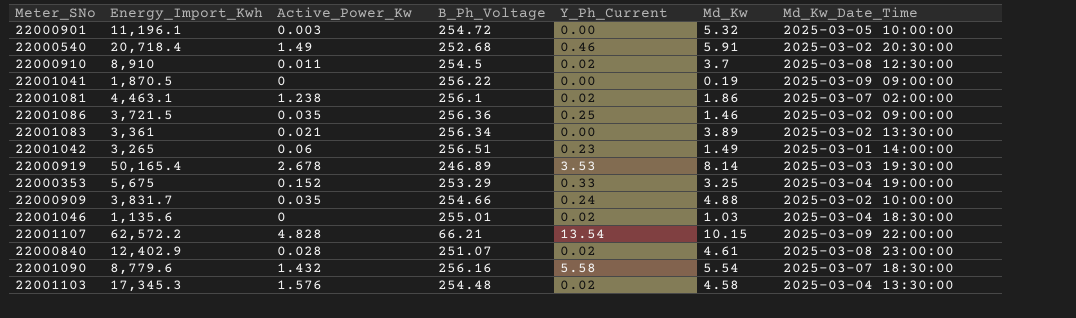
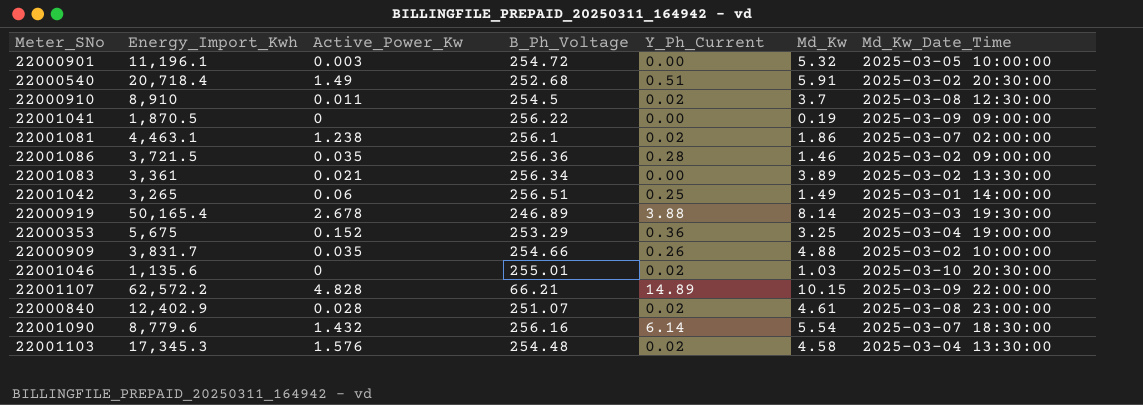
22000540 | Y_Ph_Current: 0.46 -> 0.51
22001086 | Y_Ph_Current: 0.25 -> 0.28
22001042 | Y_Ph_Current: 0.23 -> 0.25
22000919 | Y_Ph_Current: 3.53 -> 3.88
22000353 | Y_Ph_Current: 0.33 -> 0.36
22000909 | Y_Ph_Current: 0.24 -> 0.26
22001046 | Md_Kw_Date_Time: 2025-03-04 18:30:00 -> 2025-03-10 20:30:00
22001107 | Y_Ph_Current: 13.54 -> 14.89
22001090 | Y_Ph_Current: 5.58 -> 6.14

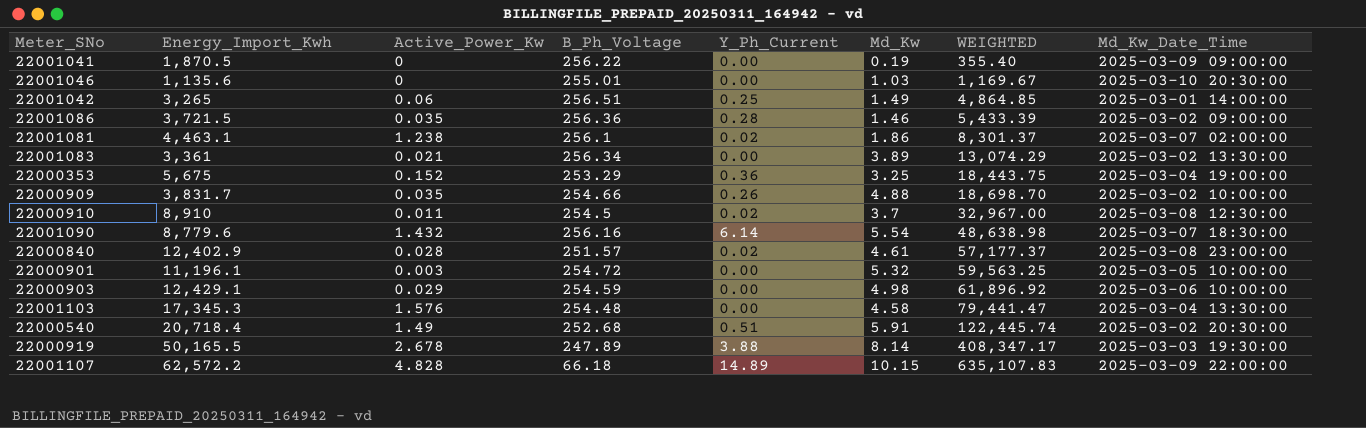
row order: none -> WEIGHTED ascending
column WEIGHTED | formula: none -> [Energy_Import_Kwh] * [Md_Kw]
22001046 | Y_Ph_Current: 0.02 -> 0.00
22000840 | B_Ph_Voltage: 251.07 -> 251.57
row 22000903: none -> 12,429.1 | 0.029 | 254.59 | 0.00 | 4.98 | 61,896.92 | 2025-03-06 10:00:00
22001103 | Y_Ph_Current: 0.02 -> 0.00
22000919 | Energy_Import_Kwh: 50,165.4 -> 50,165.5
22000919 | B_Ph_Voltage: 246.89 -> 247.89
22001107 | B_Ph_Voltage: 66.21 -> 66.18

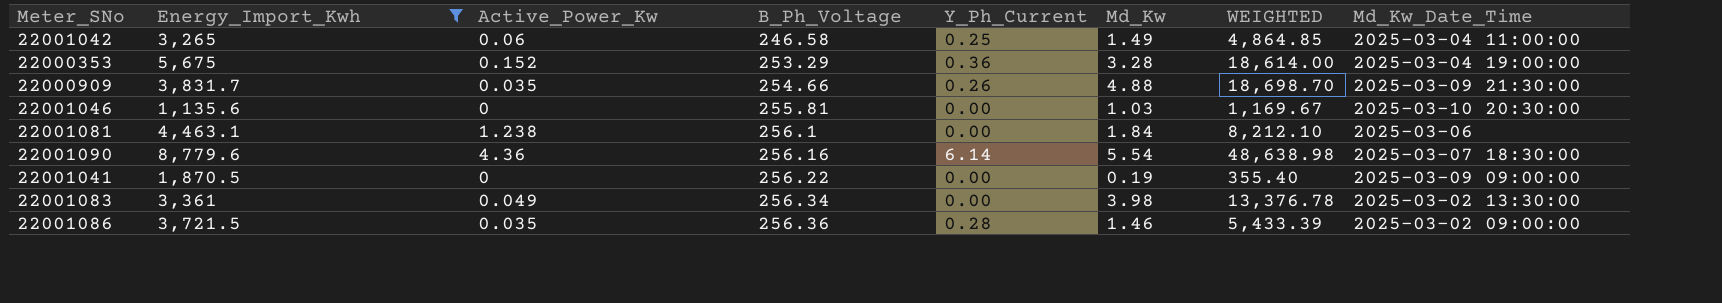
filter: none -> Energy_Import_Kwh <= 8,779.6
row order: WEIGHTED ascending -> B_Ph_Voltage ascending
22001042 | B_Ph_Voltage: 256.51 -> 246.58
22001042 | Md_Kw_Date_Time: 2025-03-01 14:00:00 -> 2025-03-04 11:00:00
22000353 | Md_Kw: 3.25 -> 3.28
22000353 | WEIGHTED: 18,443.75 -> 18,614.00
22000909 | Md_Kw_Date_Time: 2025-03-02 10:00:00 -> 2025-03-09 21:30:00
22001046 | B_Ph_Voltage: 255.01 -> 255.81
22001081 | Y_Ph_Current: 0.02 -> 0.00
22001081 | Md_Kw: 1.86 -> 1.84
22001081 | WEIGHTED: 8,301.37 -> 8,212.10
22001081 | Md_Kw_Date_Time: 2025-03-07 02:00:00 -> 2025-03-06
22001090 | Active_Power_Kw: 1.432 -> 4.36
22001083 | Active_Power_Kw: 0.021 -> 0.049
22001083 | Md_Kw: 3.89 -> 3.98
22001083 | WEIGHTED: 13,074.29 -> 13,376.78

